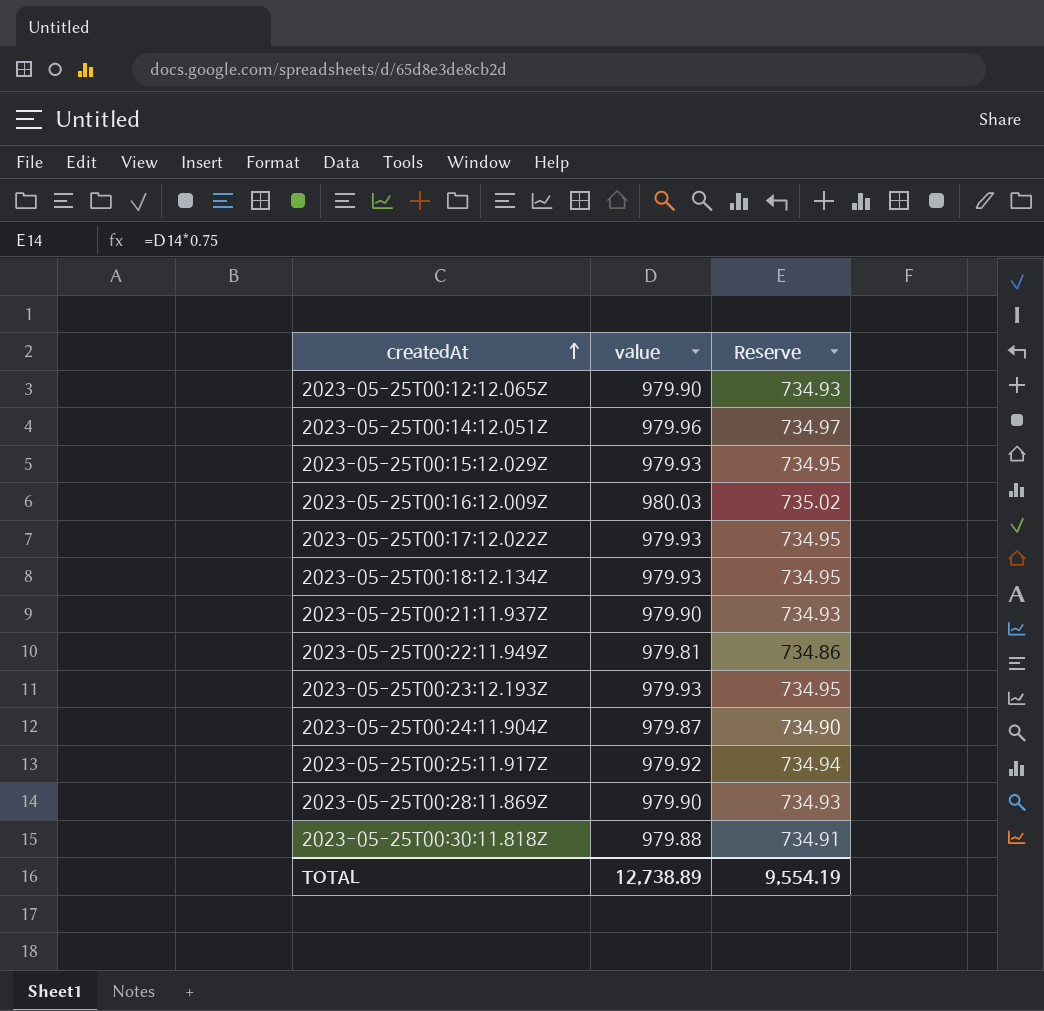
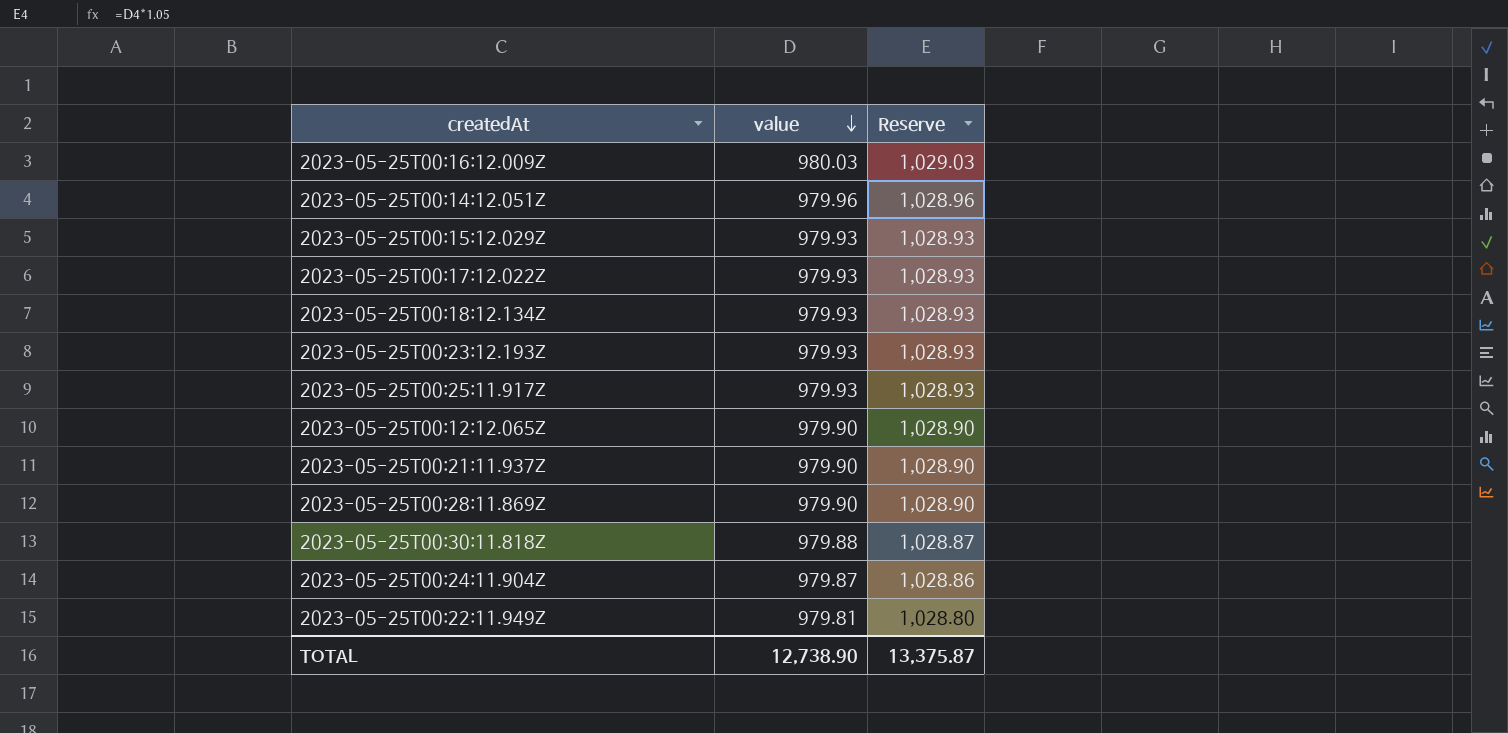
row order: createdAt ascending -> value descending
column Reserve | formula: [value] * 0.75 -> [value] * 1.05
2023-05-25T00:25:11.917Z | value: 979.92 -> 979.93
TOTAL | value: 12,738.89 -> 12,738.90
TOTAL | Reserve: 9,554.19 -> 13,375.87

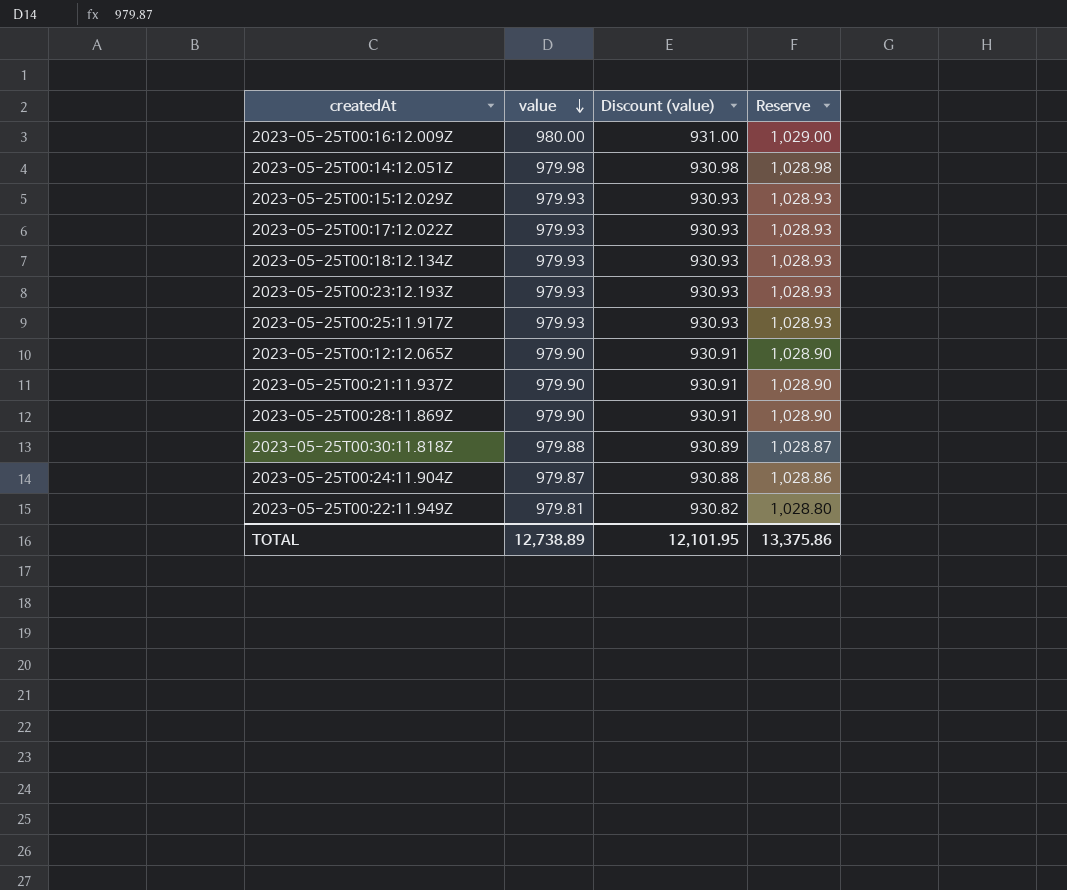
column Discount (value) | formula: none -> [value] * 0.95
2023-05-25T00:16:12.009Z | value: 980.03 -> 980.00
2023-05-25T00:16:12.009Z | Reserve: 1,029.03 -> 1,029.00
2023-05-25T00:14:12.051Z | value: 979.96 -> 979.98
2023-05-25T00:14:12.051Z | Reserve: 1,028.96 -> 1,028.98
TOTAL | value: 12,738.90 -> 12,738.89
TOTAL | Reserve: 13,375.87 -> 13,375.86

